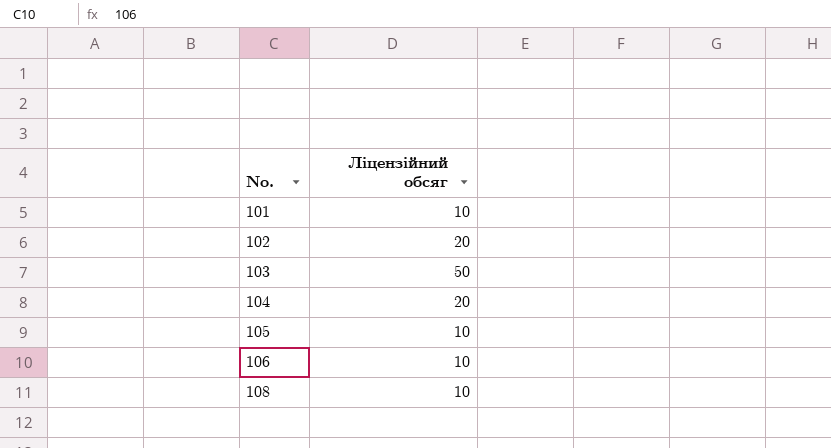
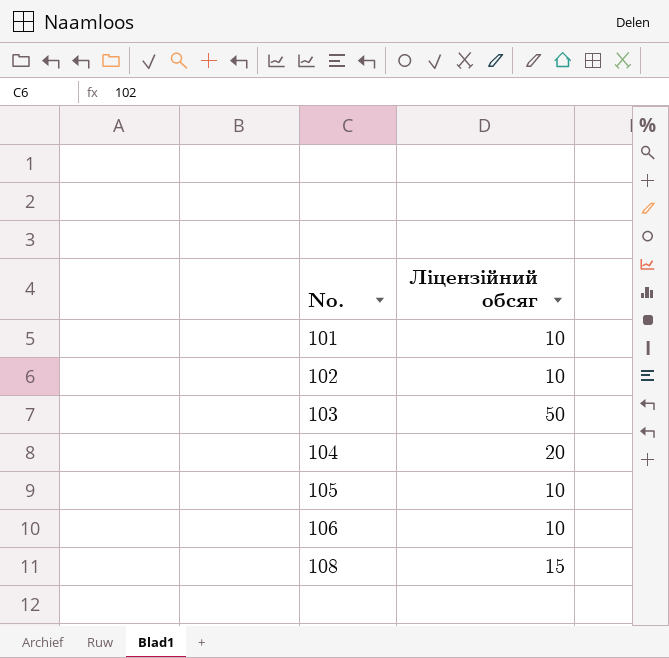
102 | Ліцензійний обсяг: 20 -> 10
108 | Ліцензійний обсяг: 10 -> 15

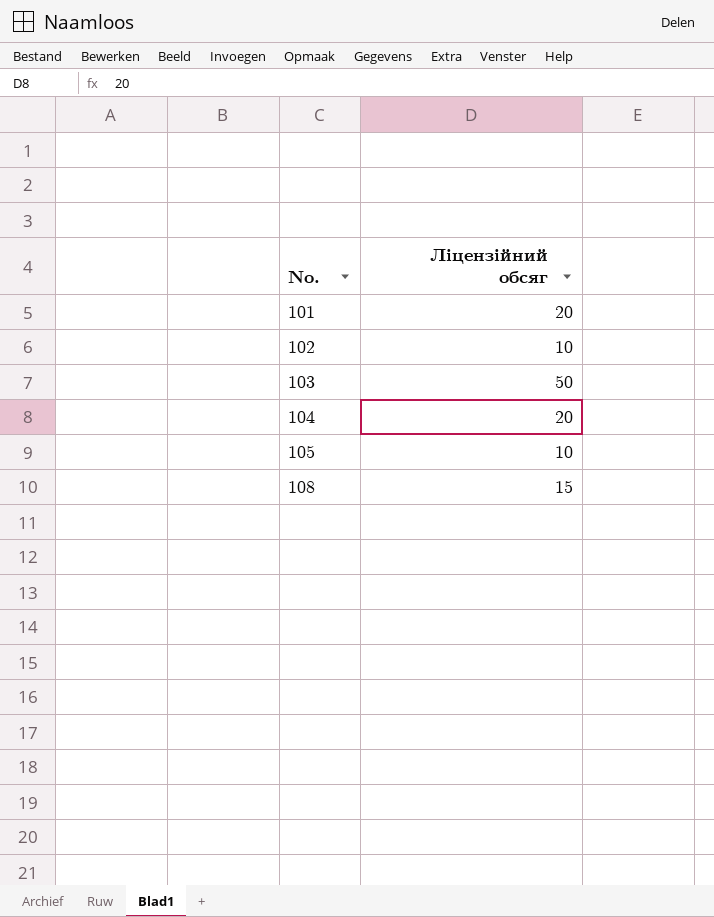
row 106: 10 -> none
101 | Ліцензійний обсяг: 10 -> 20

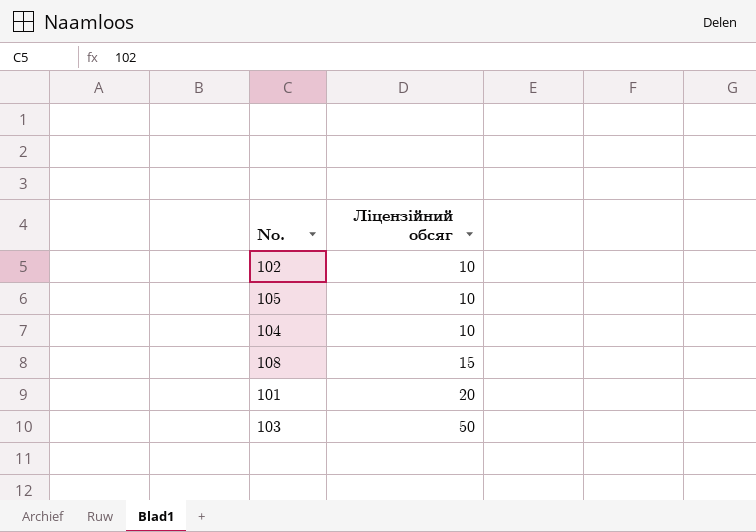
row order: No. ascending -> Ліцензійний обсяг ascending
104 | Ліцензійний обсяг: 20 -> 10

